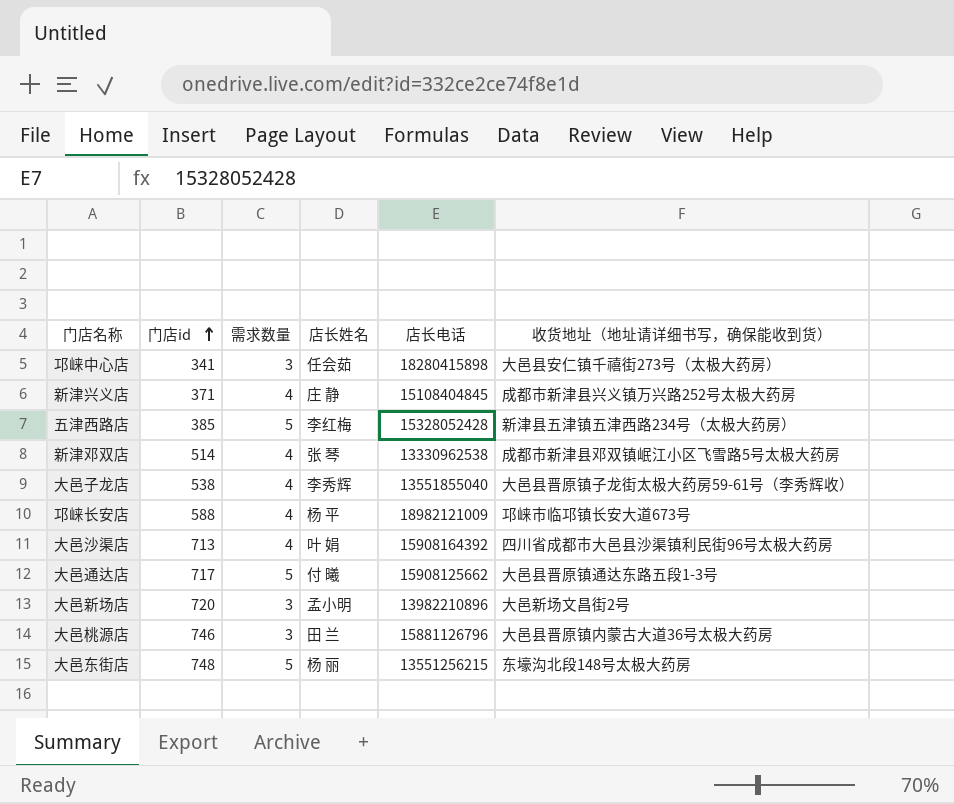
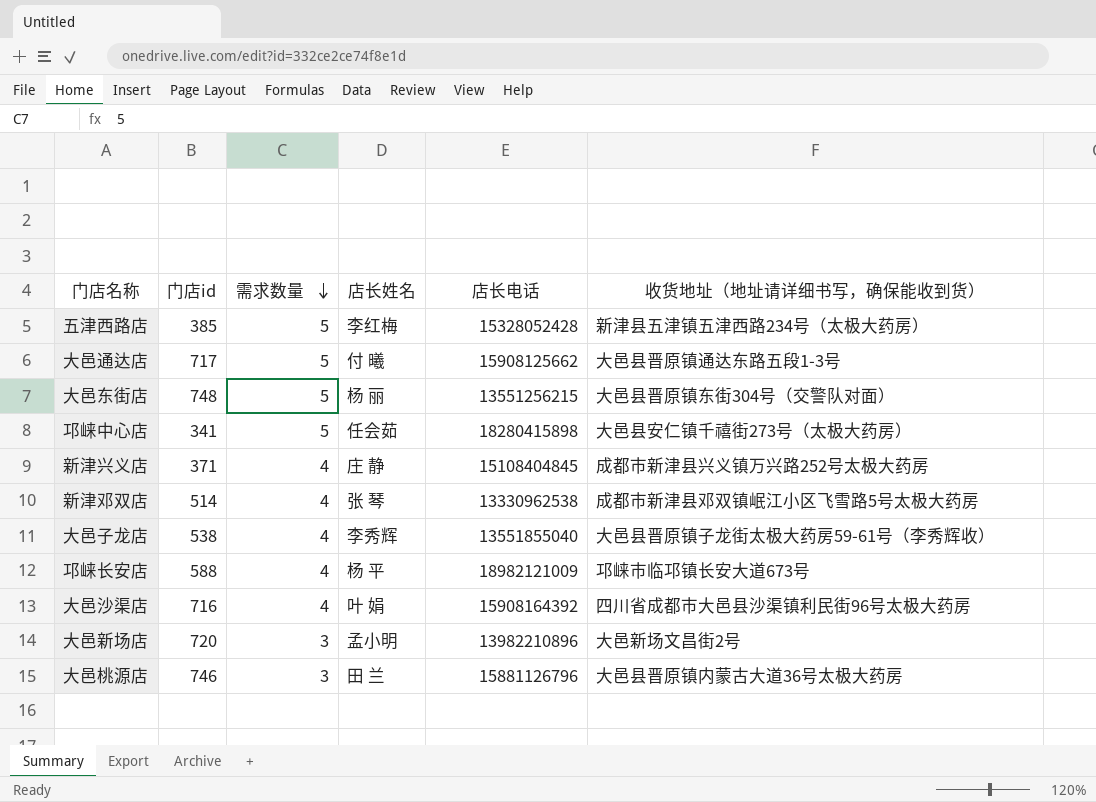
row order: 门店id ascending -> 需求数量 descending
大邑东街店 | 收货地址（地址请详细书写，确保能收到货）: 东壕沟北段148号太极大药房 -> 大邑县晋原镇东街304号（交警队对面）
邛崃中心店 | 需求数量: 3 -> 5
大邑沙渠店 | 门店id: 713 -> 716

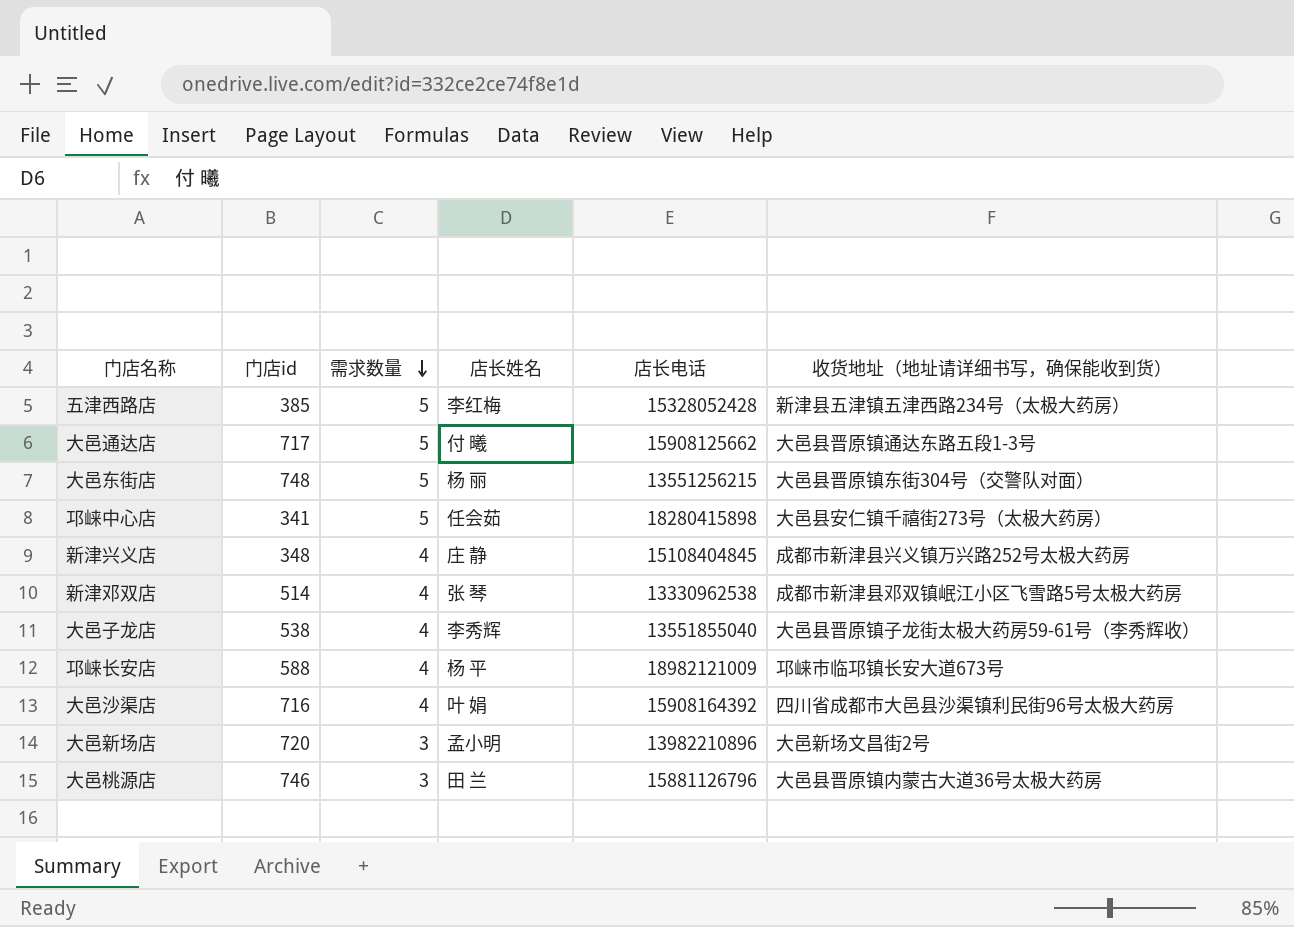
新津兴义店 | 门店id: 371 -> 348

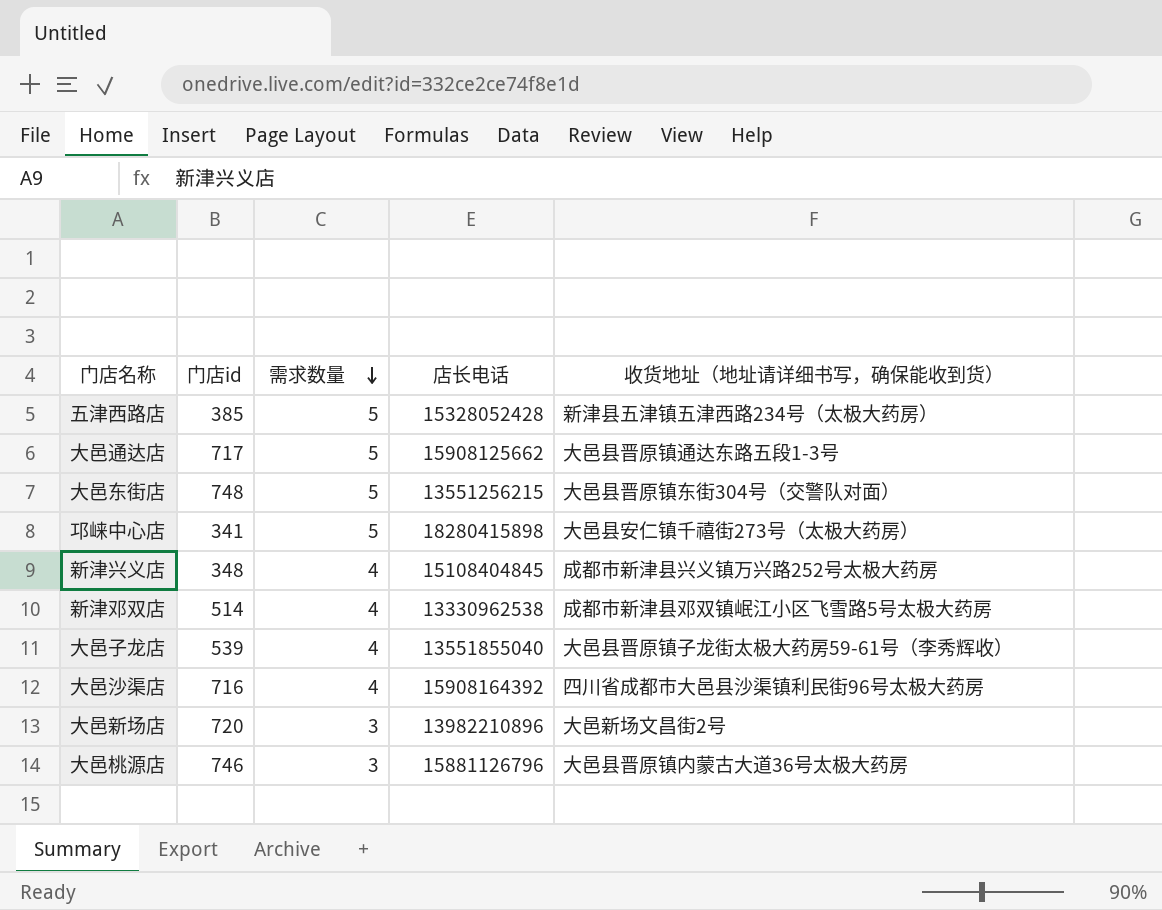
column 店长姓名 | position: 4 -> none
row 邛崃长安店: 588 | 4 | 杨 平 | 18982121009 | 邛崃市临邛镇长安大道673号 -> none
大邑子龙店 | 门店id: 538 -> 539

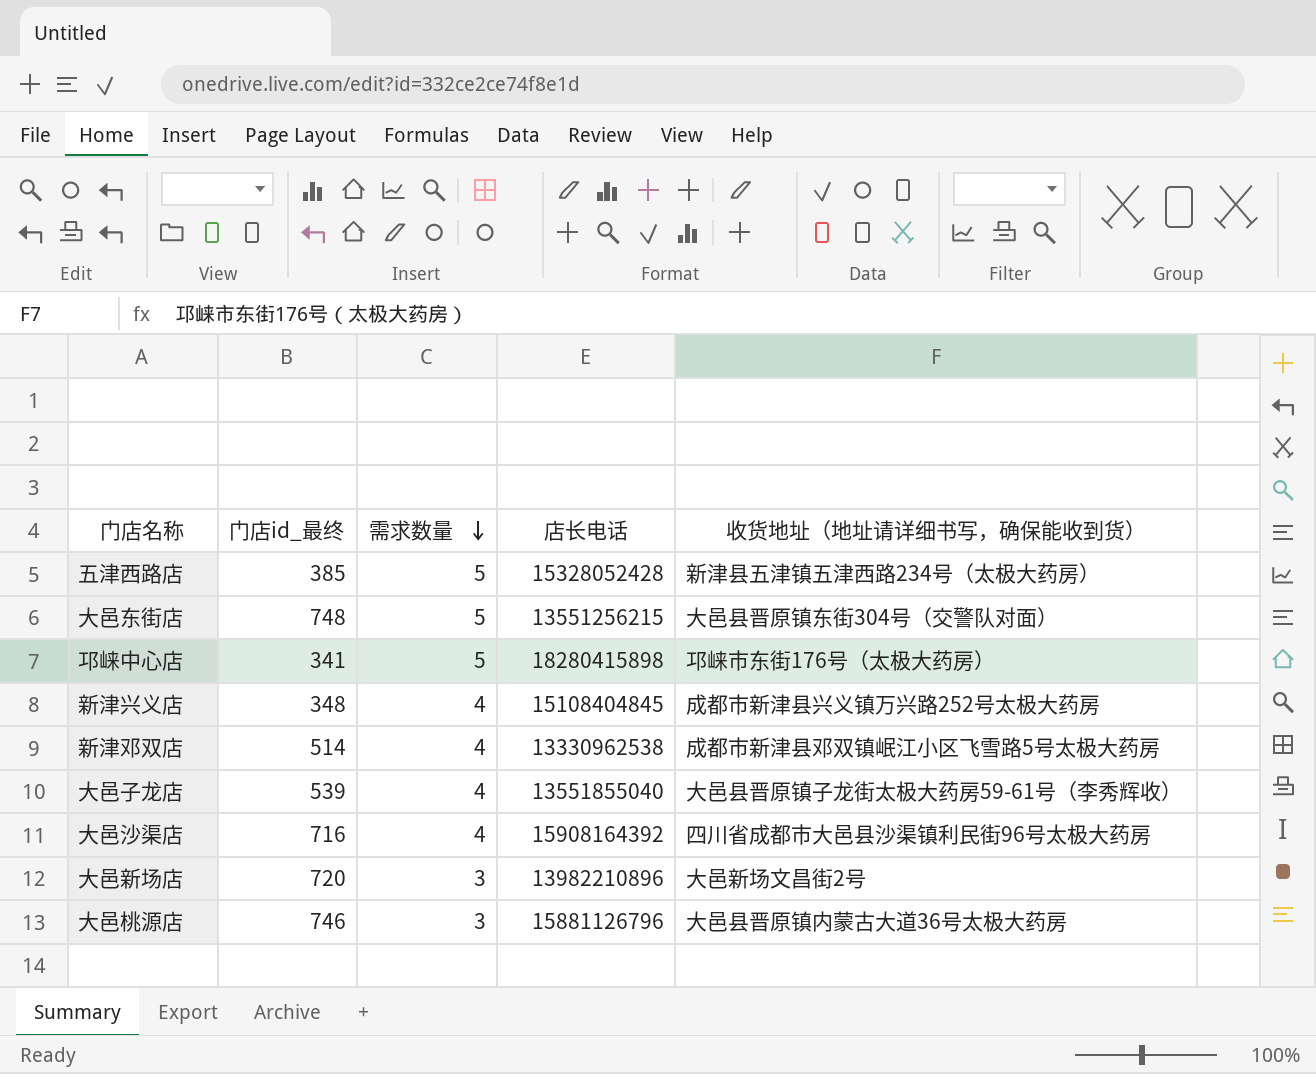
column name: 门店id -> 门店id_最终
row 大邑通达店: 717 | 5 | 15908125662 | 大邑县晋原镇通达东路五段1-3号 -> none
邛崃中心店 | 收货地址（地址请详细书写，确保能收到货）: 大邑县安仁镇千禧街273号（太极大药房） -> 邛崃市东街176号（太极大药房）

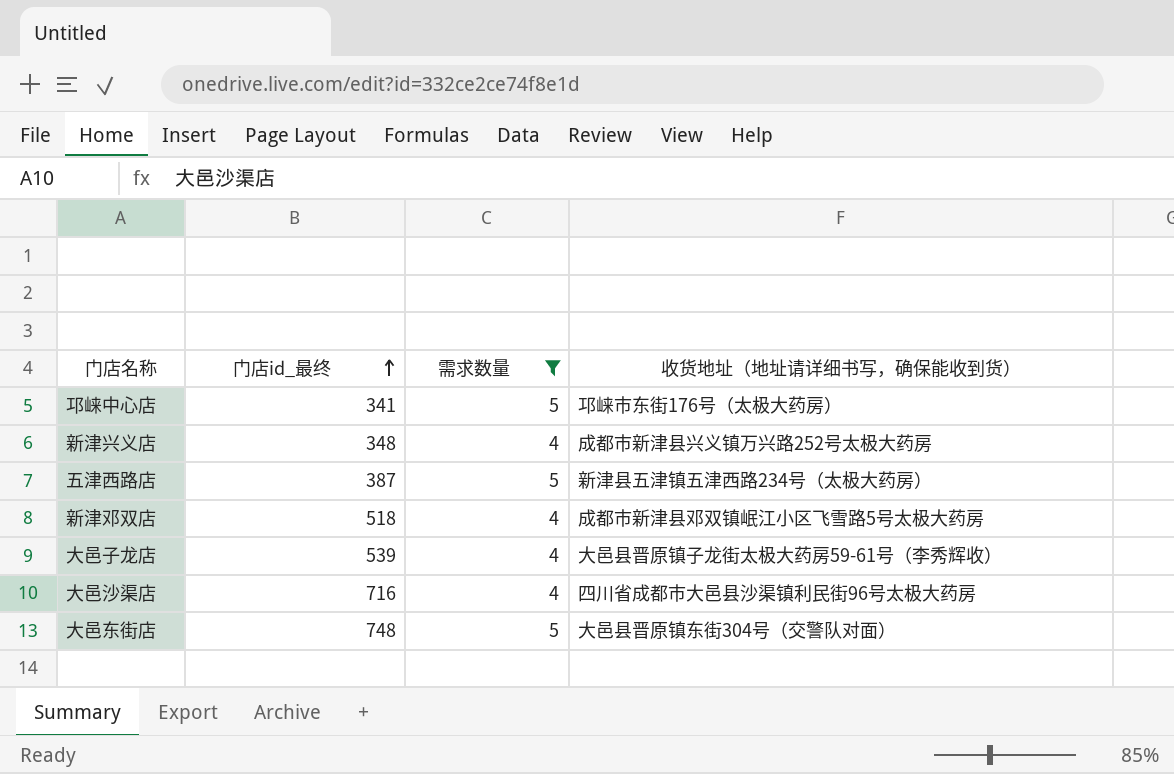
filter: none -> 需求数量 != 3
row order: 需求数量 descending -> 门店id_最终 ascending
column 店长电话 | position: 4 -> none
五津西路店 | 门店id_最终: 385 -> 387
新津邓双店 | 门店id_最终: 514 -> 518

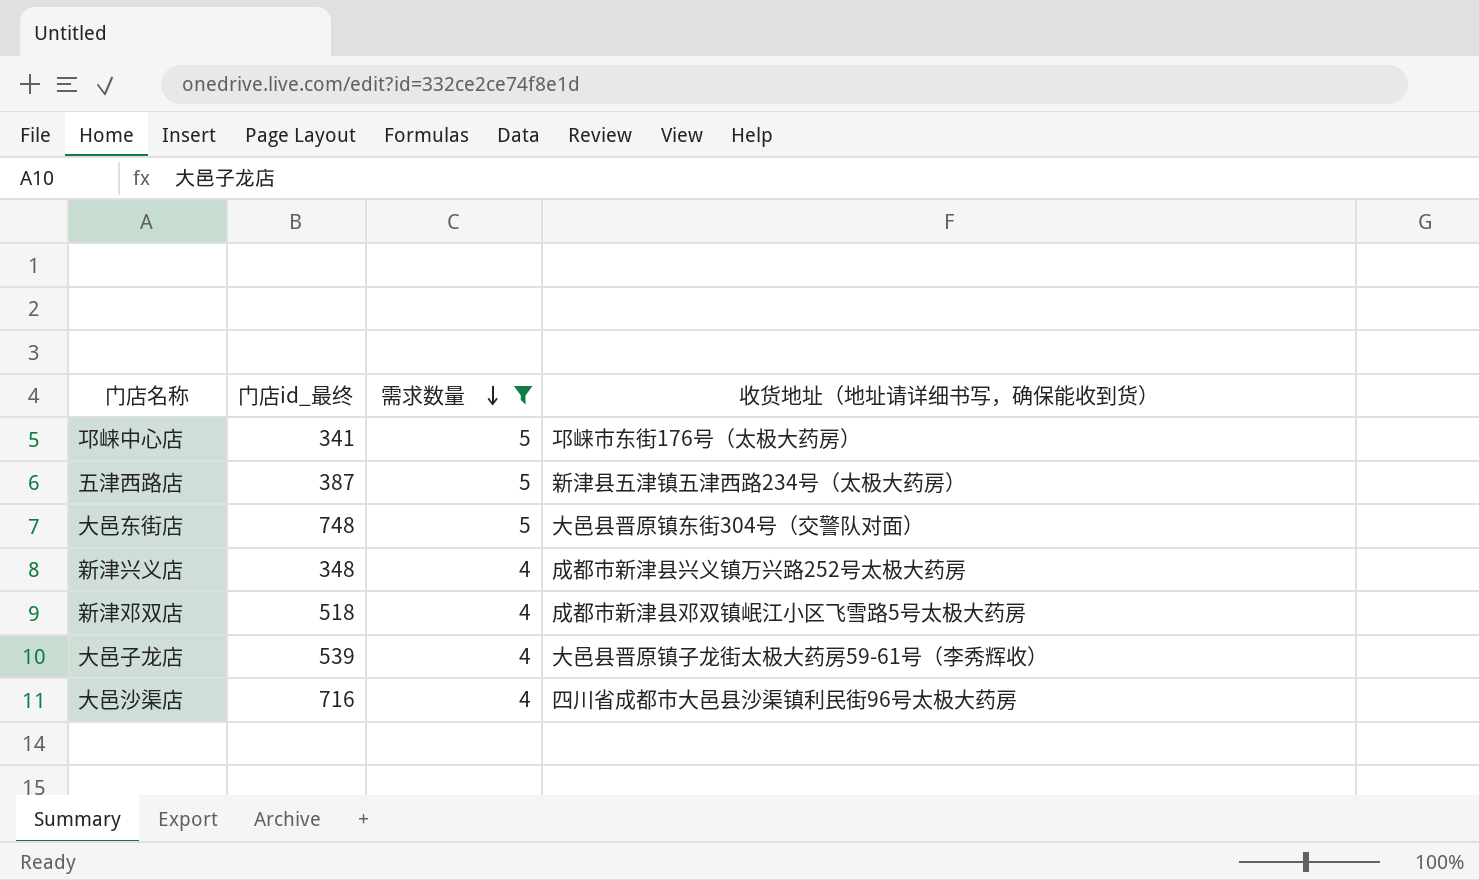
row order: 门店id_最终 ascending -> 需求数量 descending

